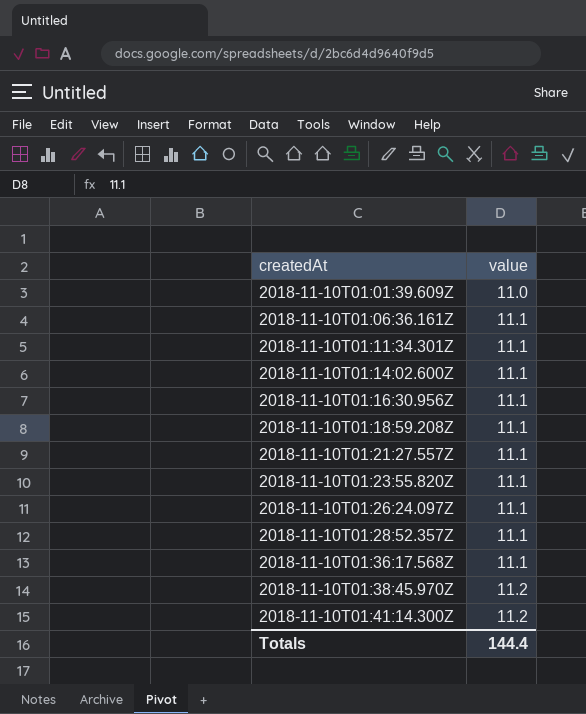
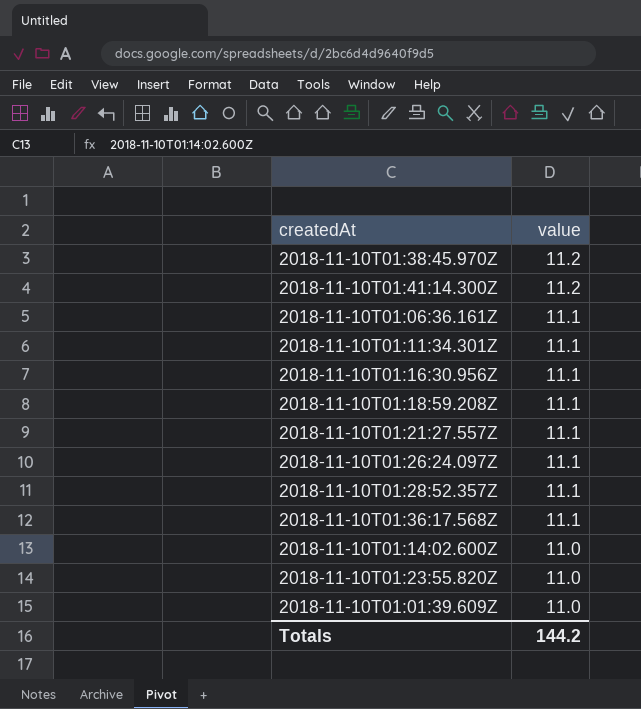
row order: createdAt ascending -> value descending
2018-11-10T01:14:02.600Z | value: 11.1 -> 11.0
2018-11-10T01:23:55.820Z | value: 11.1 -> 11.0
Totals | value: 144.4 -> 144.2

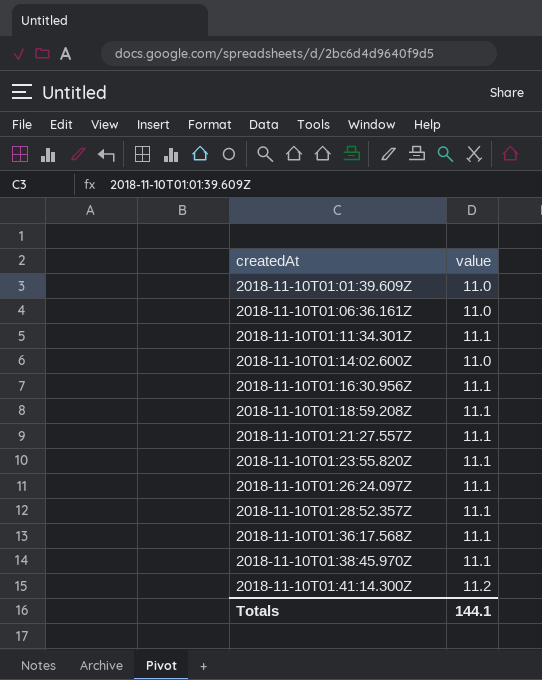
row order: value descending -> createdAt ascending
2018-11-10T01:06:36.161Z | value: 11.1 -> 11.0
2018-11-10T01:23:55.820Z | value: 11.0 -> 11.1
2018-11-10T01:38:45.970Z | value: 11.2 -> 11.1
Totals | value: 144.2 -> 144.1

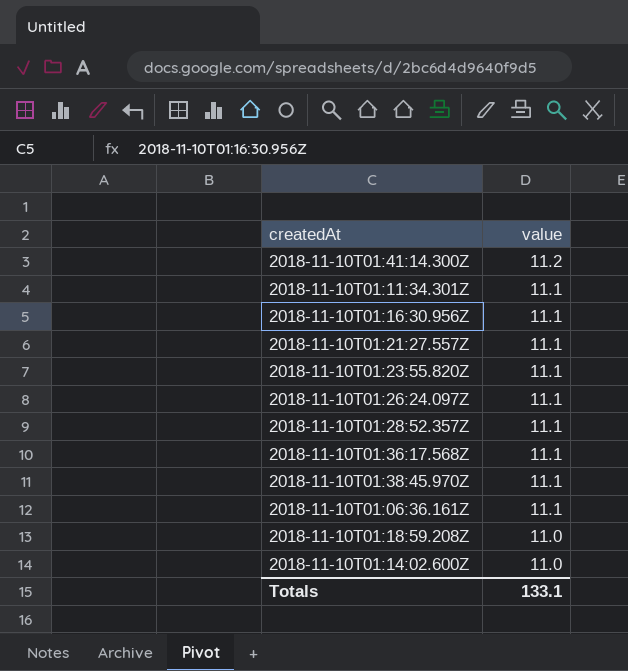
row order: createdAt ascending -> value descending
row 2018-11-10T01:01:39.609Z: 11.0 -> none
2018-11-10T01:06:36.161Z | value: 11.0 -> 11.1
2018-11-10T01:18:59.208Z | value: 11.1 -> 11.0
Totals | value: 144.1 -> 133.1

